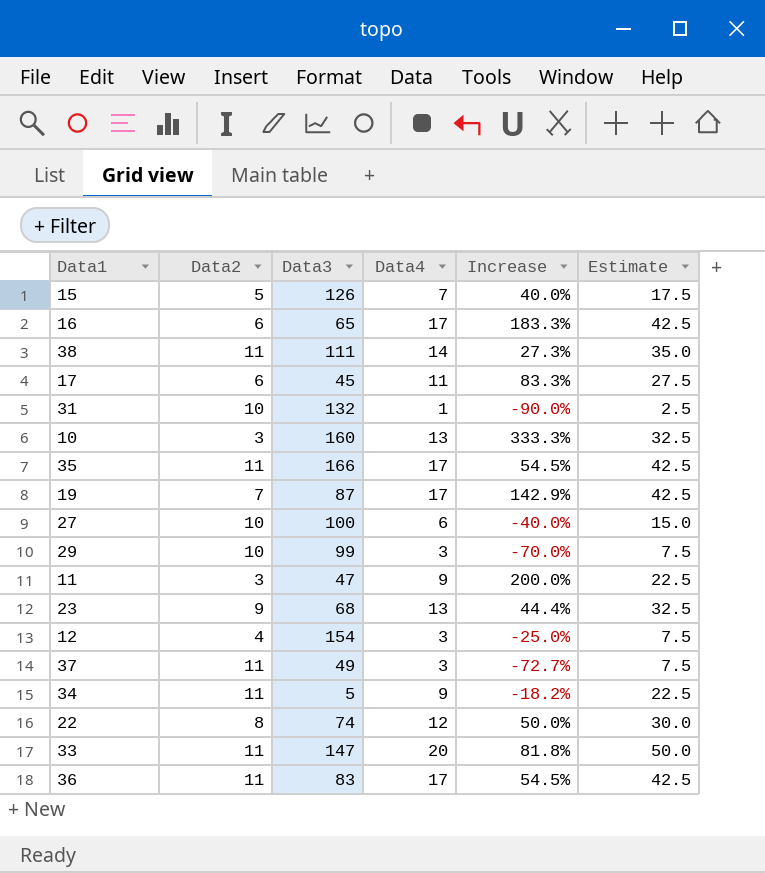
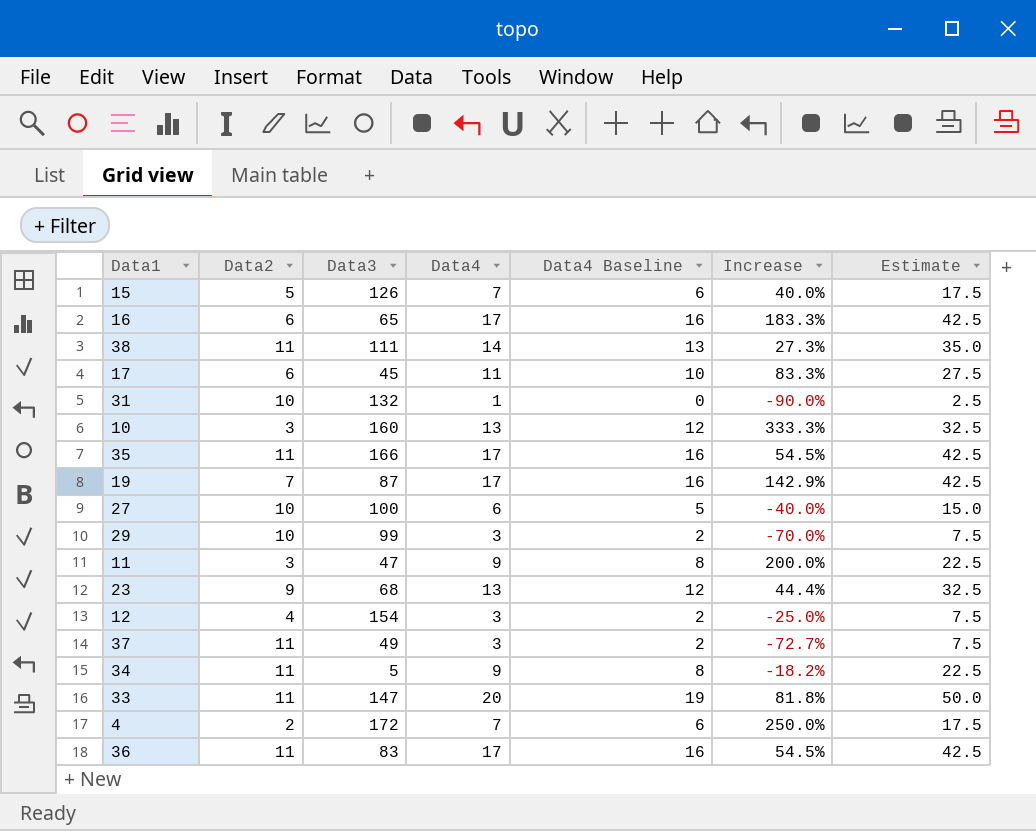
column Data4 Baseline | formula: none -> [Data4] - 1
row 22: 8 | 74 | 12 | 50.0% | 30.0 -> none
row 4: none -> 2 | 172 | 7 | 6 | 250.0% | 17.5

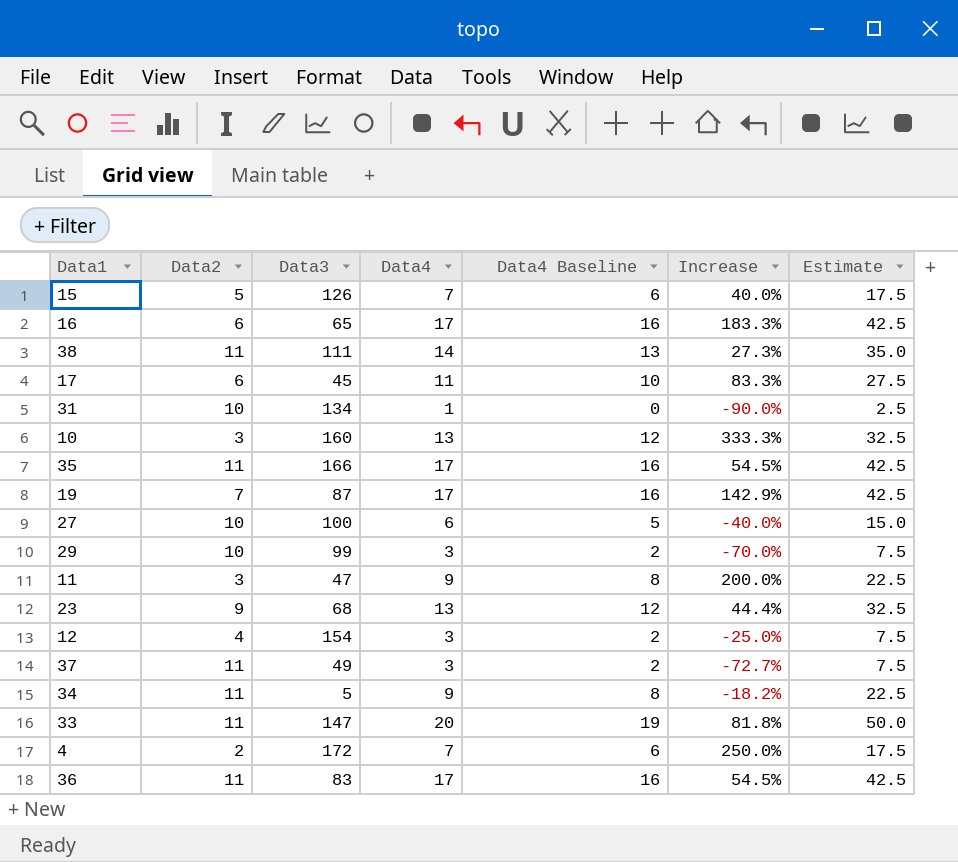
31 | Data3: 132 -> 134

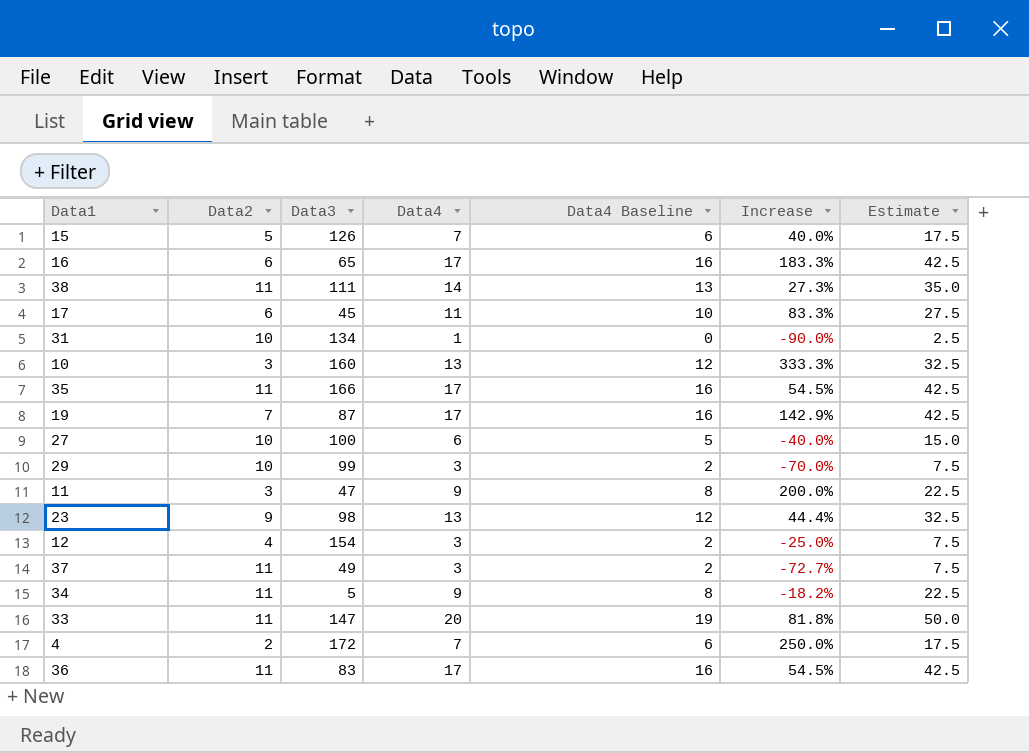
23 | Data3: 68 -> 98

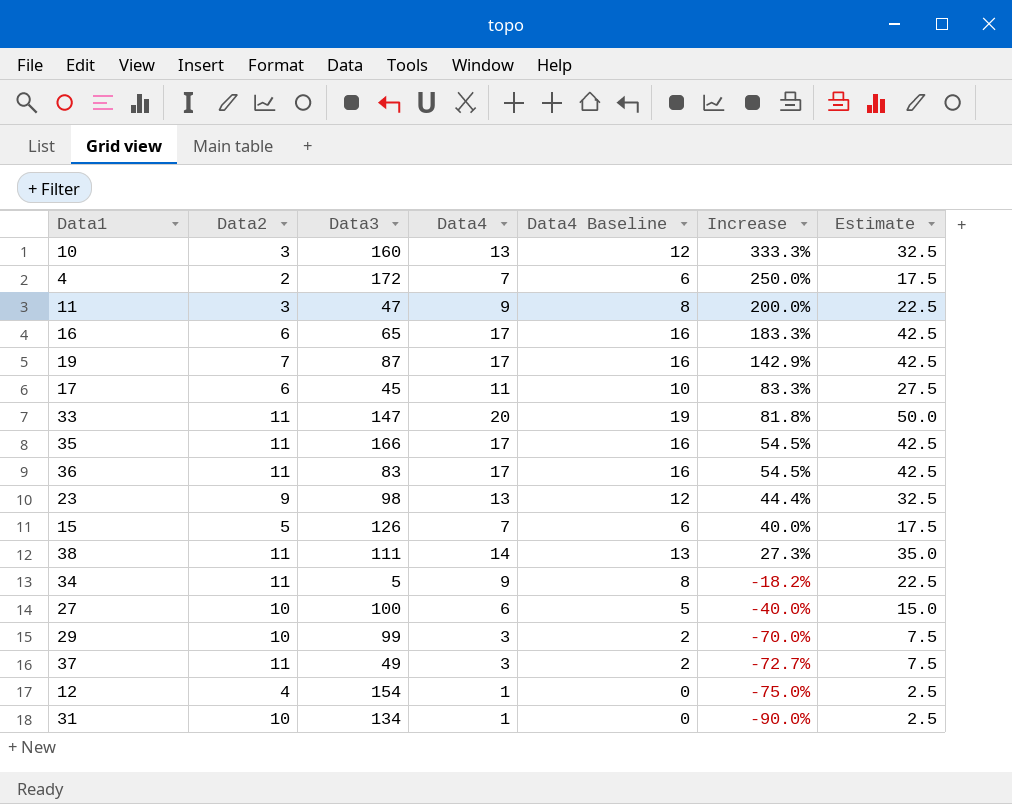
row order: none -> Increase descending
12 | Data4: 3 -> 1
12 | Data4 Baseline: 2 -> 0
12 | Increase: -25.0% -> -75.0%
12 | Estimate: 7.5 -> 2.5

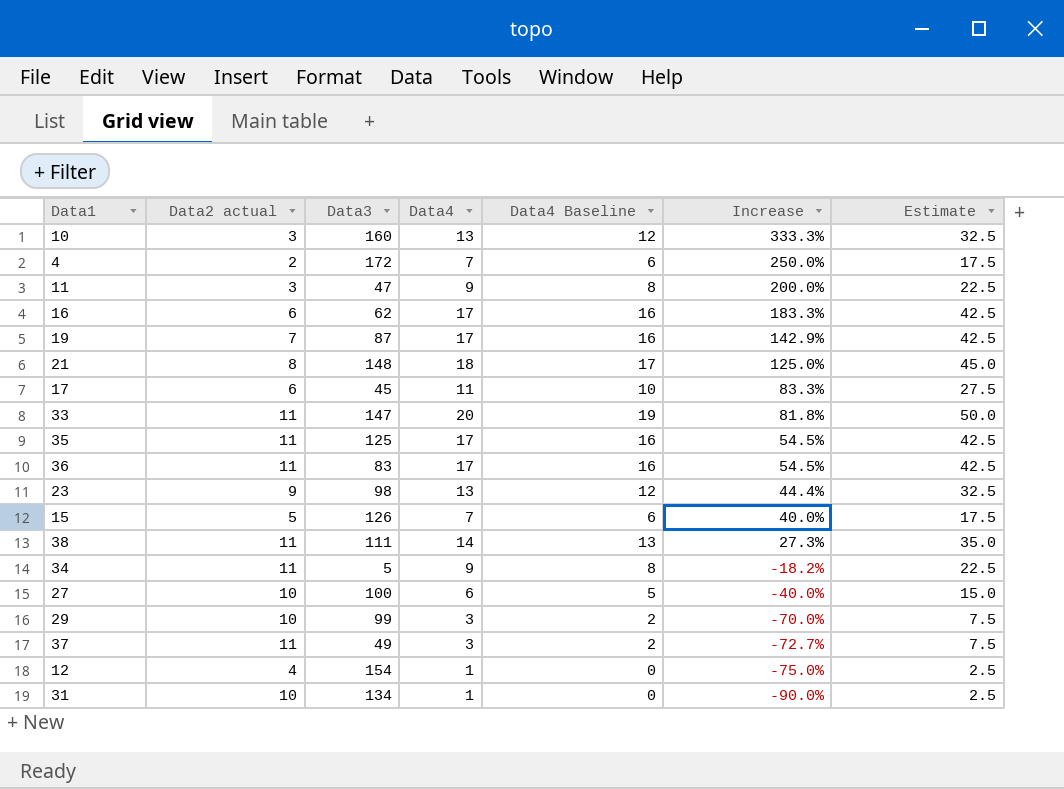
column name: Data2 -> Data2 actual
16 | Data3: 65 -> 62
row 21: none -> 8 | 148 | 18 | 17 | 125.0% | 45.0
35 | Data3: 166 -> 125

